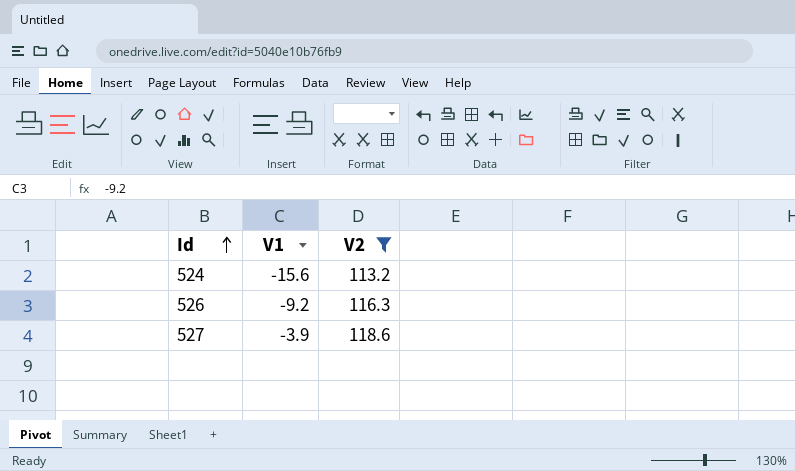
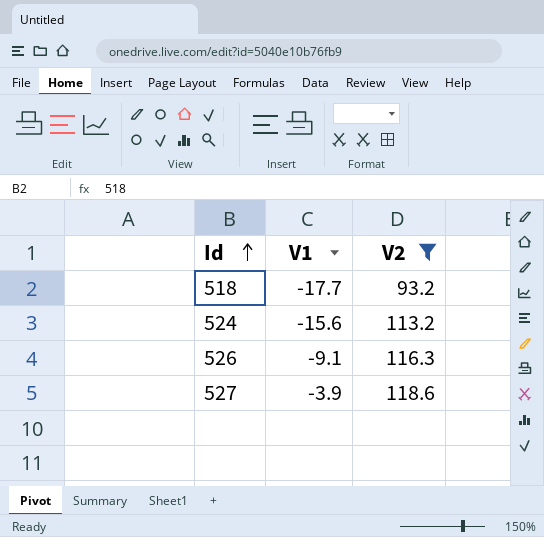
row 518: none -> -17.7 | 93.2
526 | V1: -9.2 -> -9.1

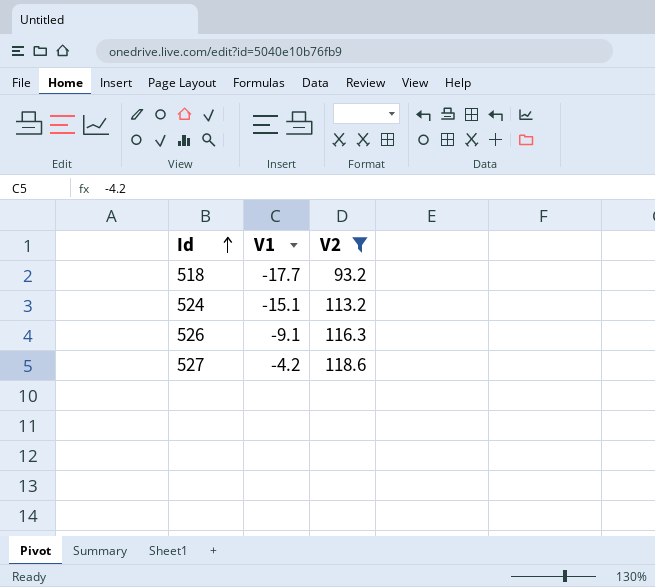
524 | V1: -15.6 -> -15.1
527 | V1: -3.9 -> -4.2

